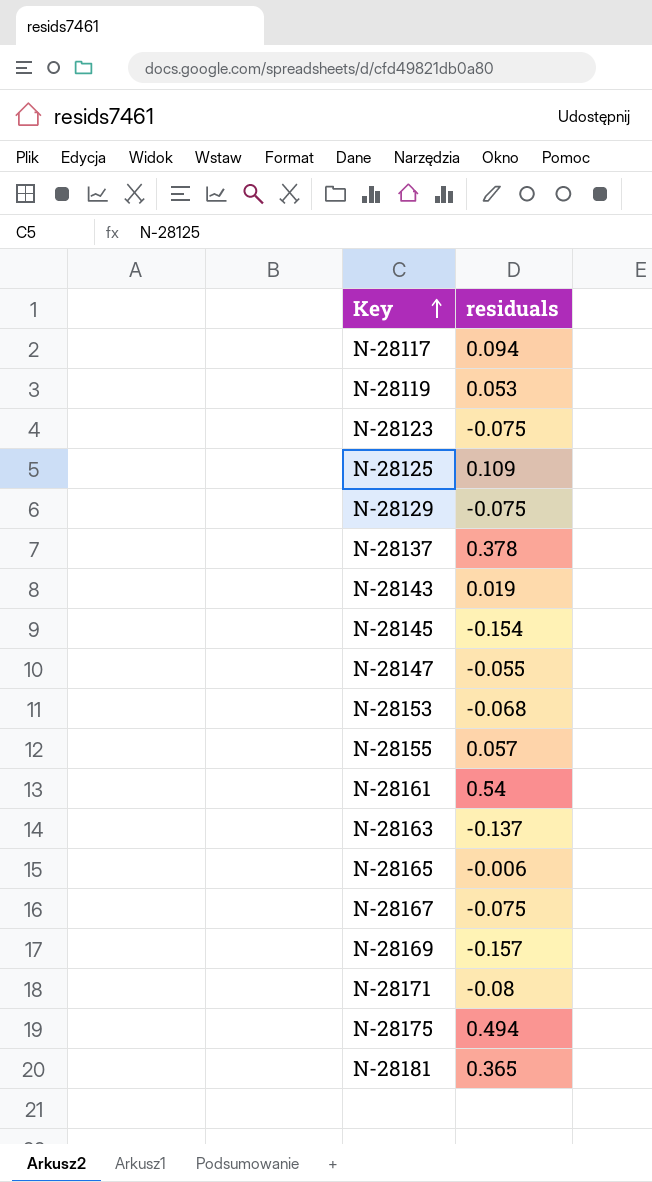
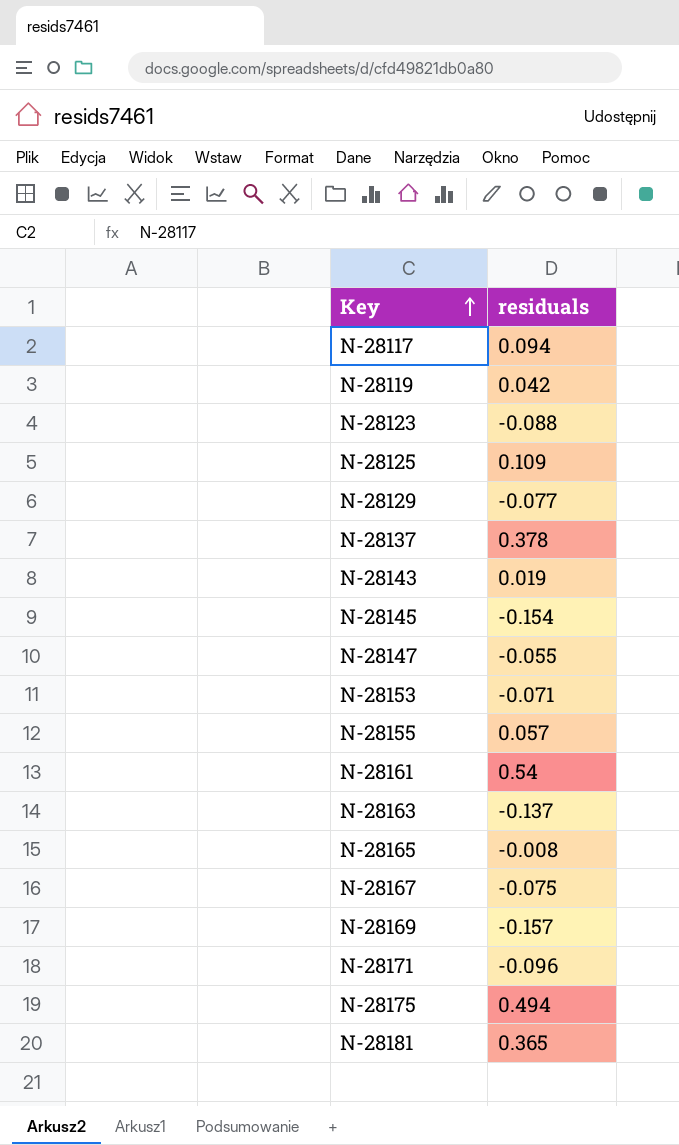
N-28119 | residuals: 0.053 -> 0.042
N-28123 | residuals: -0.075 -> -0.088
N-28129 | residuals: -0.075 -> -0.077
N-28153 | residuals: -0.068 -> -0.071
N-28165 | residuals: -0.006 -> -0.008
N-28171 | residuals: -0.08 -> -0.096

